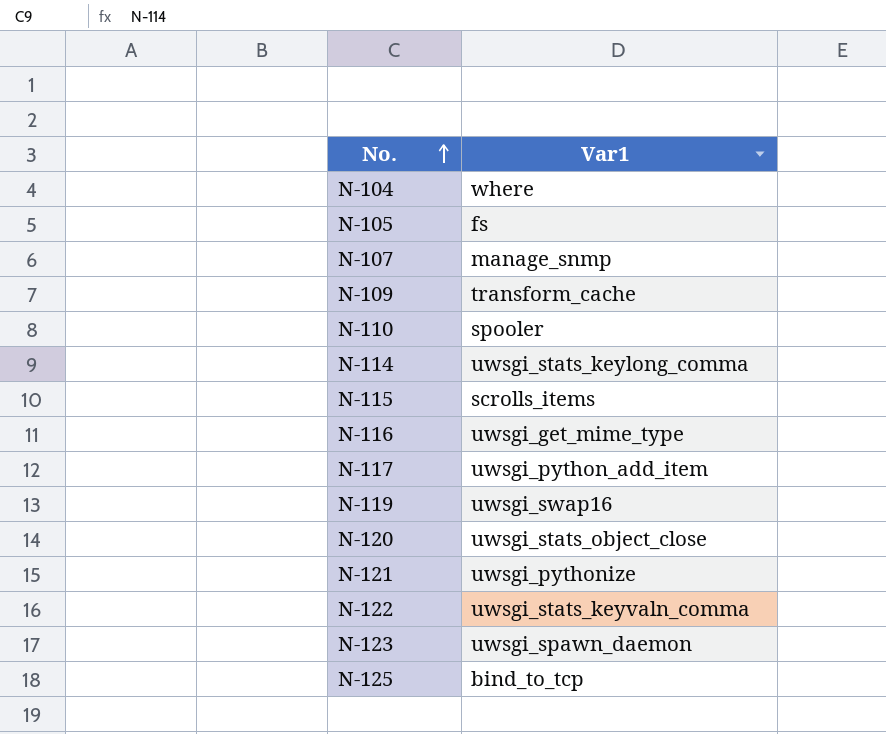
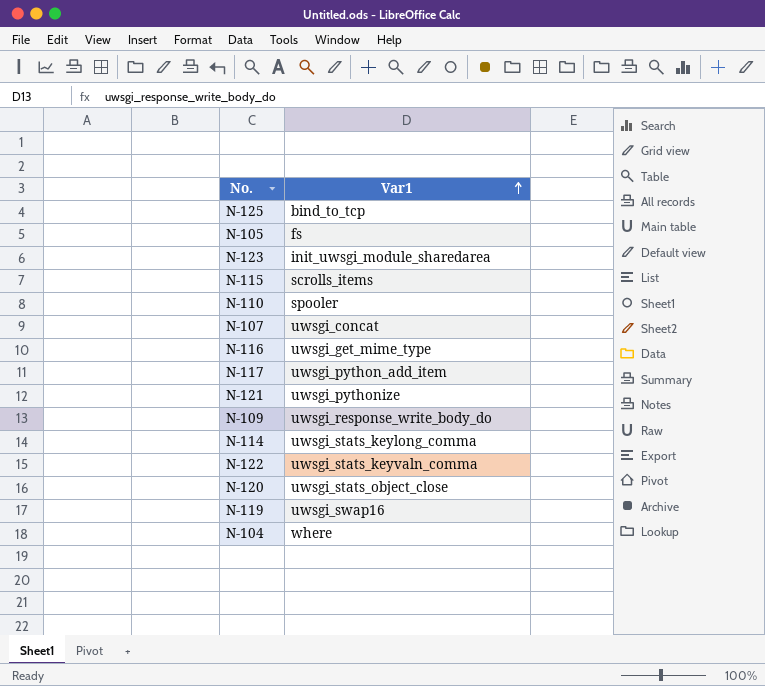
row order: No. ascending -> Var1 ascending
N-123 | Var1: uwsgi_spawn_daemon -> init_uwsgi_module_sharedarea
N-107 | Var1: manage_snmp -> uwsgi_concat
N-109 | Var1: transform_cache -> uwsgi_response_write_body_do

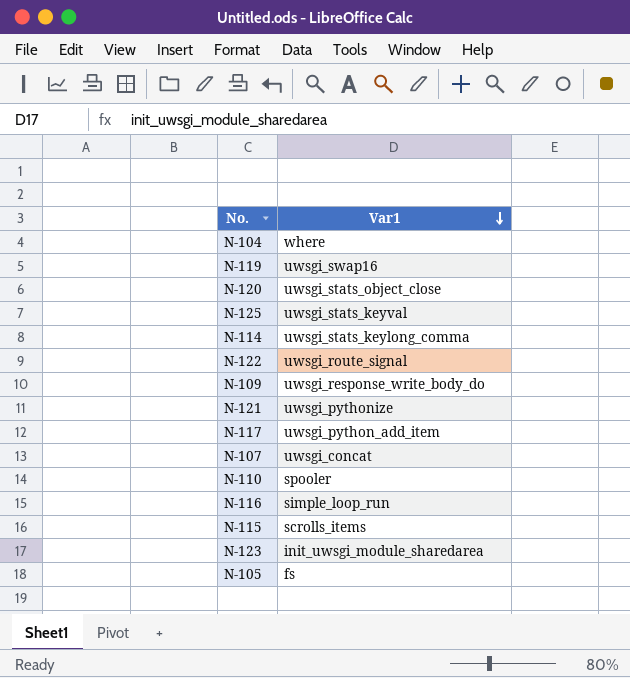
row order: Var1 ascending -> Var1 descending
N-125 | Var1: bind_to_tcp -> uwsgi_stats_keyval
N-122 | Var1: uwsgi_stats_keyvaln_comma -> uwsgi_route_signal
N-116 | Var1: uwsgi_get_mime_type -> simple_loop_run

